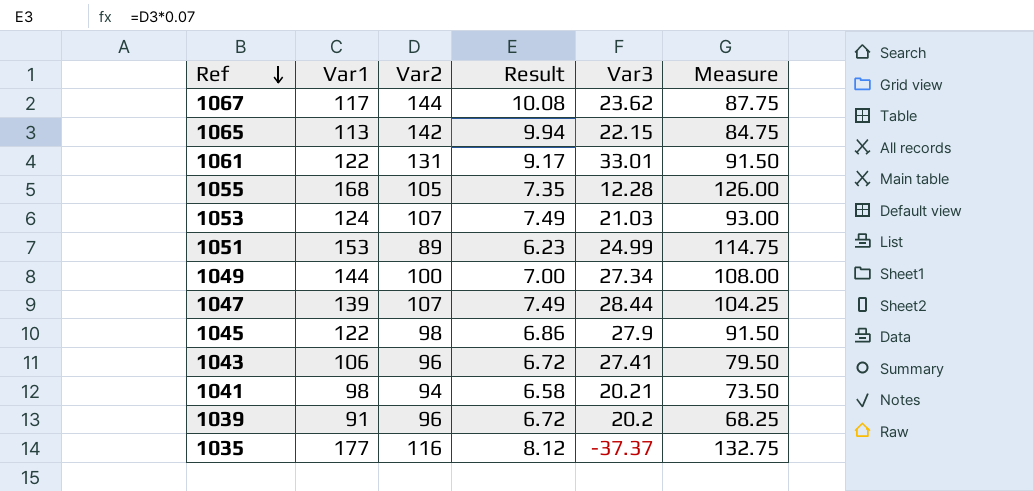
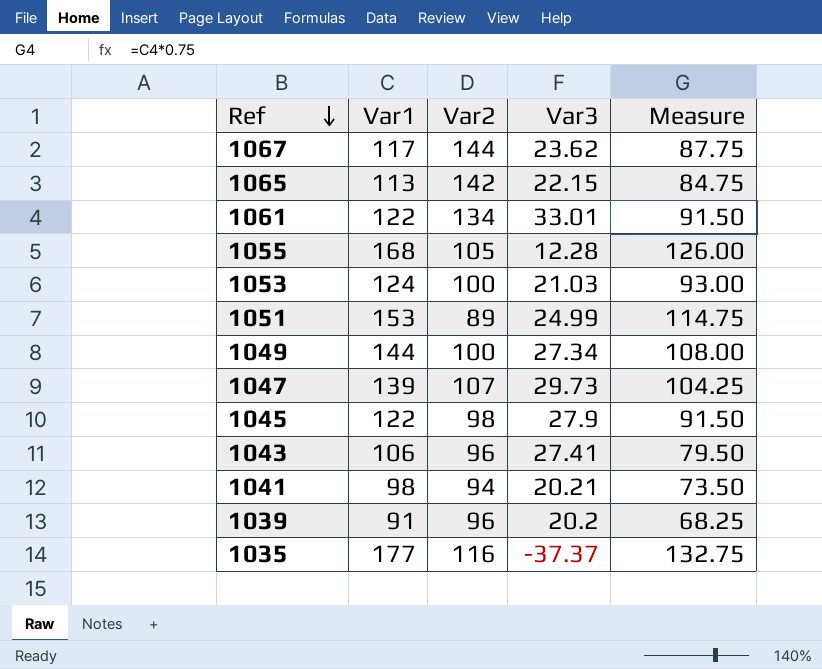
column Result | formula: [Var2] * 0.07 -> none
1061 | Var2: 131 -> 134
1053 | Var2: 107 -> 100
1047 | Var3: 28.44 -> 29.73

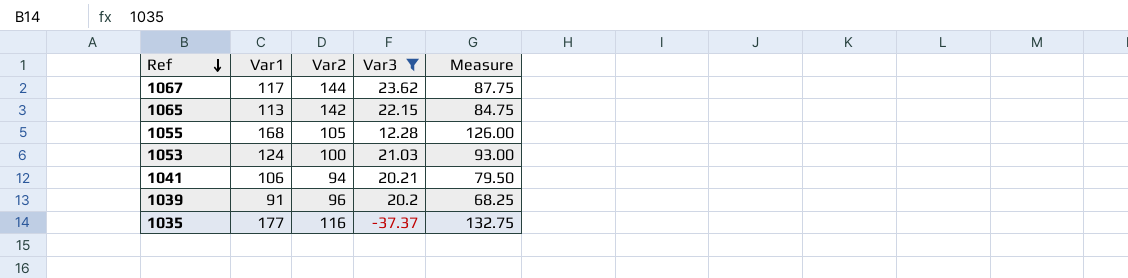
filter: none -> Var3 <= 23.62
1041 | Var1: 98 -> 106
1041 | Measure: 73.50 -> 79.50

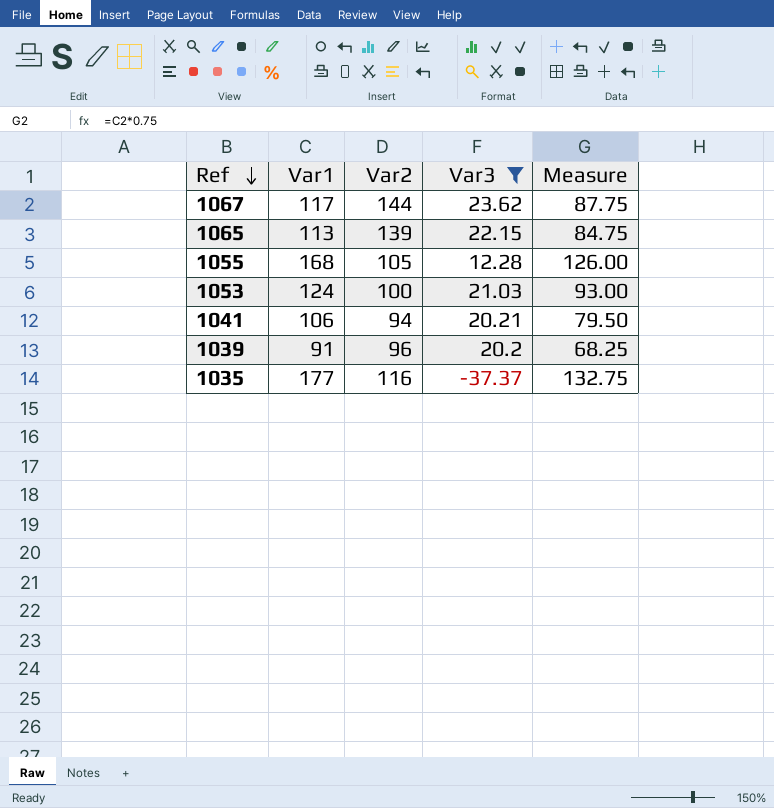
1065 | Var2: 142 -> 139

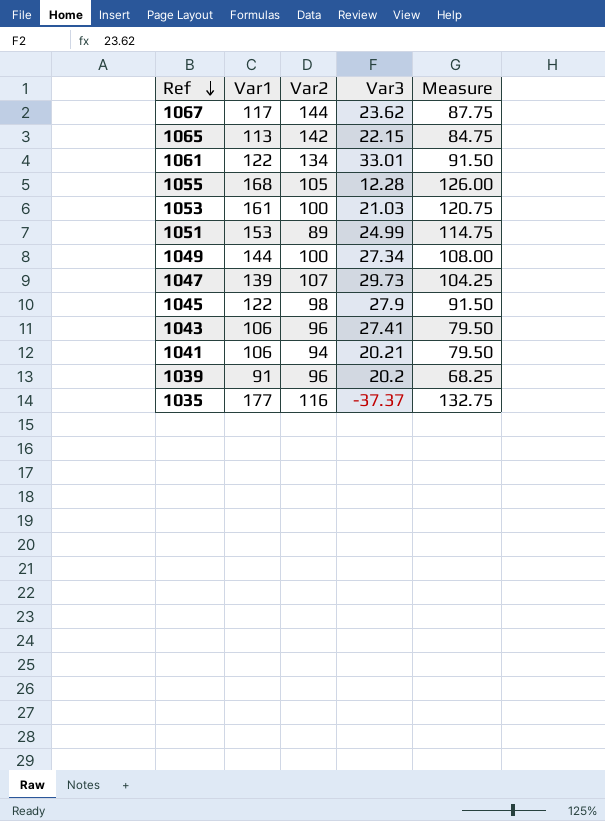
filter: Var3 <= 23.62 -> none
1065 | Var2: 139 -> 142
1053 | Var1: 124 -> 161
1053 | Measure: 93.00 -> 120.75

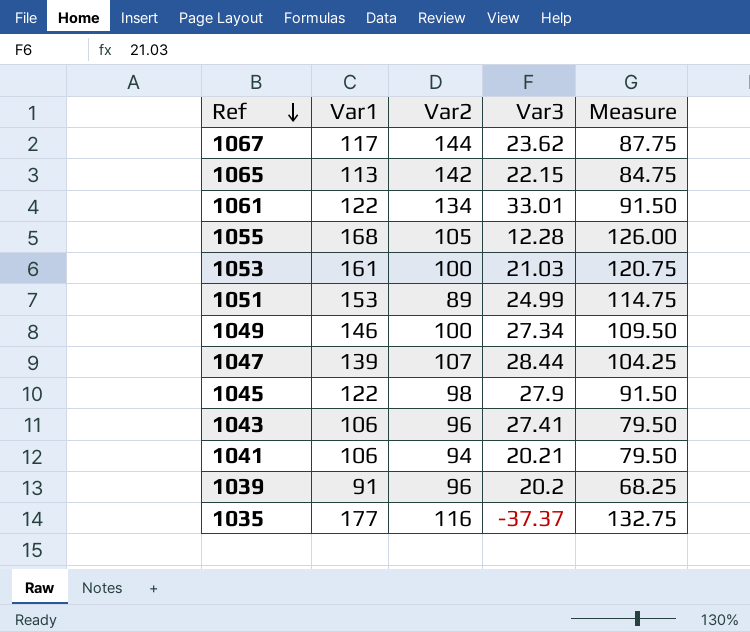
1049 | Var1: 144 -> 146
1049 | Measure: 108.00 -> 109.50
1047 | Var3: 29.73 -> 28.44

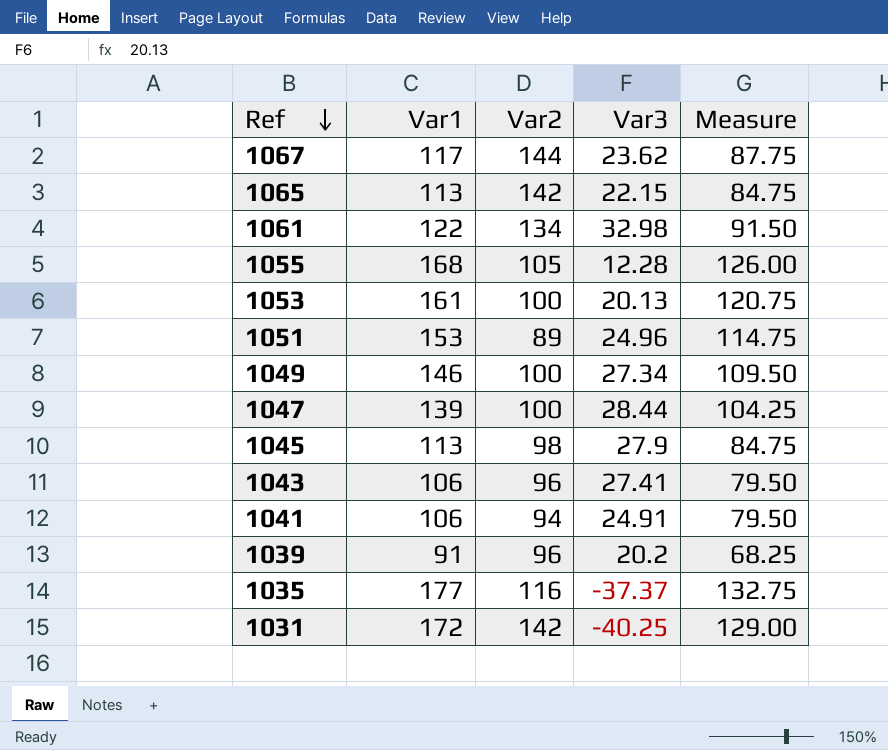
1061 | Var3: 33.01 -> 32.98
1053 | Var3: 21.03 -> 20.13
1051 | Var3: 24.99 -> 24.96
1047 | Var2: 107 -> 100
1045 | Var1: 122 -> 113
1045 | Measure: 91.50 -> 84.75
1041 | Var3: 20.21 -> 24.91
row 1031: none -> 172 | 142 | -40.25 | 129.00

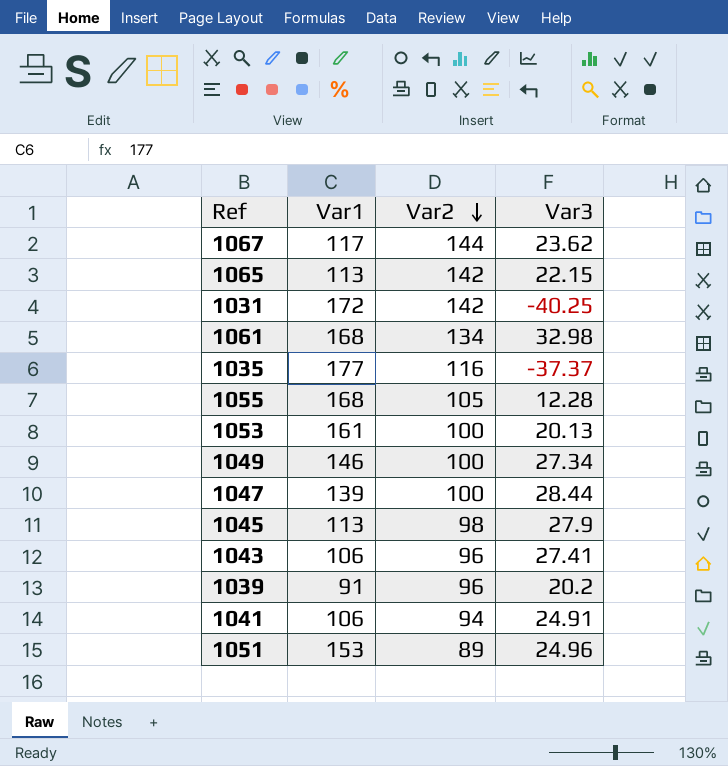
row order: Ref descending -> Var2 descending
column Measure | formula: [Var1] * 0.75 -> none
1061 | Var1: 122 -> 168

